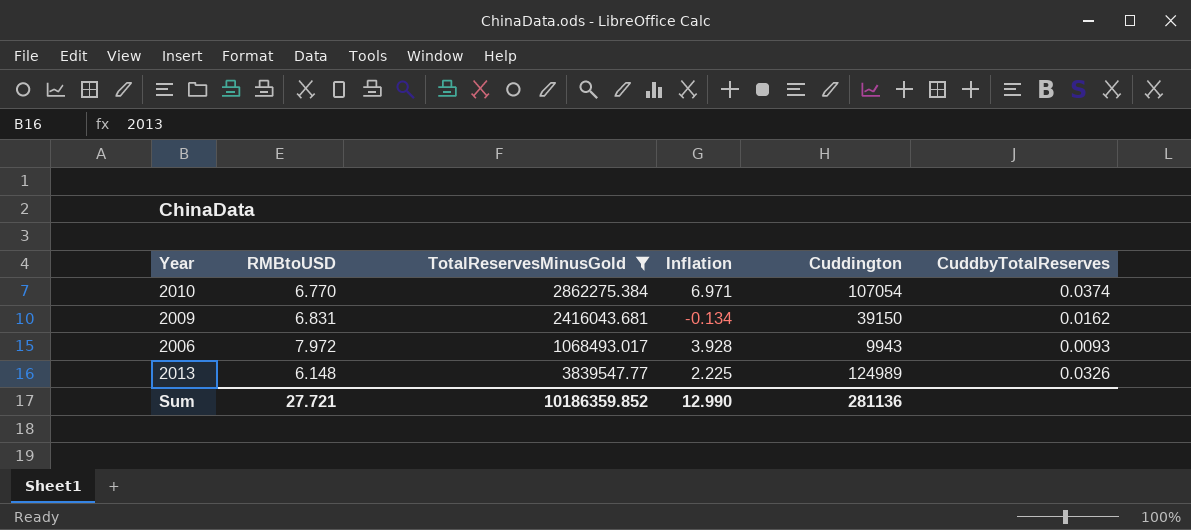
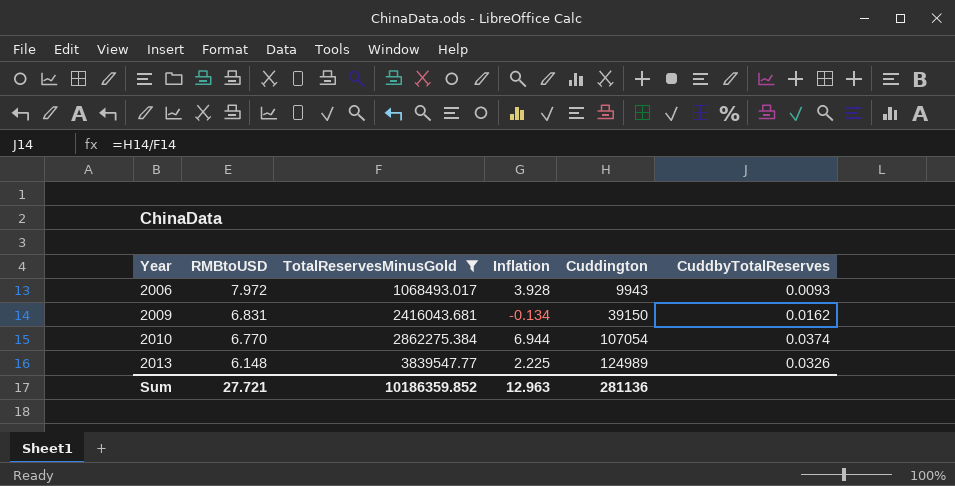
row order: none -> Year ascending
2010 | Inflation: 6.971 -> 6.944
Sum | Inflation: 12.990 -> 12.963

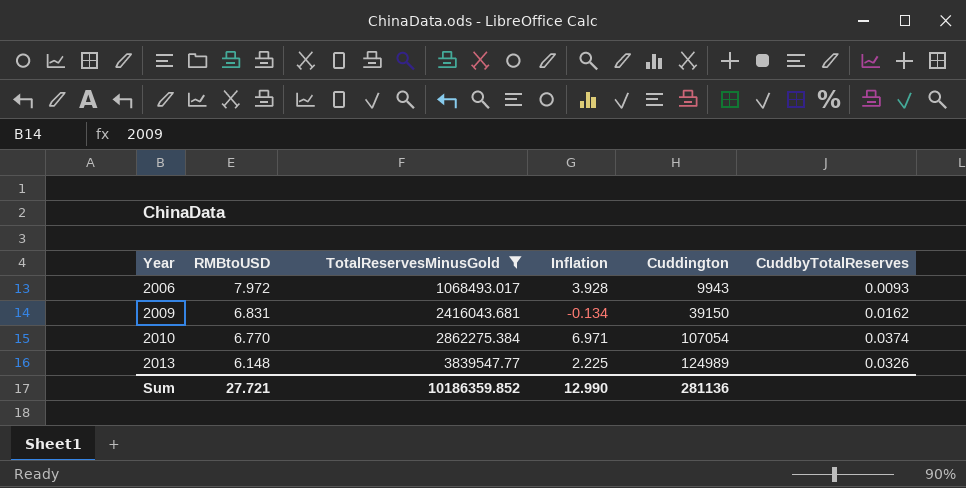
2010 | Inflation: 6.944 -> 6.971
Sum | Inflation: 12.963 -> 12.990

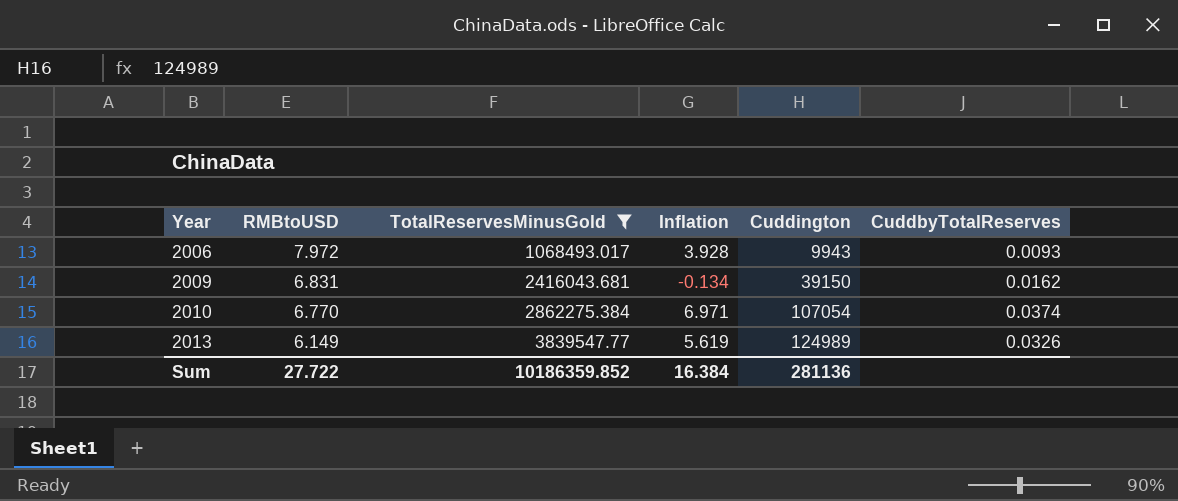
2013 | RMBtoUSD: 6.148 -> 6.149
2013 | Inflation: 2.225 -> 5.619
Sum | RMBtoUSD: 27.721 -> 27.722
Sum | Inflation: 12.990 -> 16.384

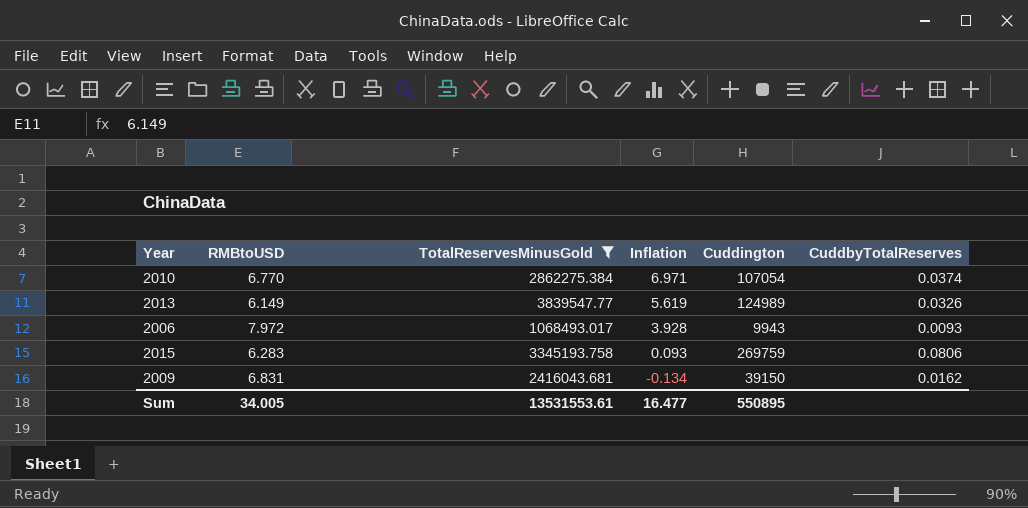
row order: Year ascending -> Inflation descending
row 2015: none -> 6.283 | 3345193.758 | 0.093 | 269759 | 0.0806
Sum | RMBtoUSD: 27.722 -> 34.005
Sum | TotalReservesMinusGold: 10186359.852 -> 13531553.61
Sum | Inflation: 16.384 -> 16.477
Sum | Cuddington: 281136 -> 550895

